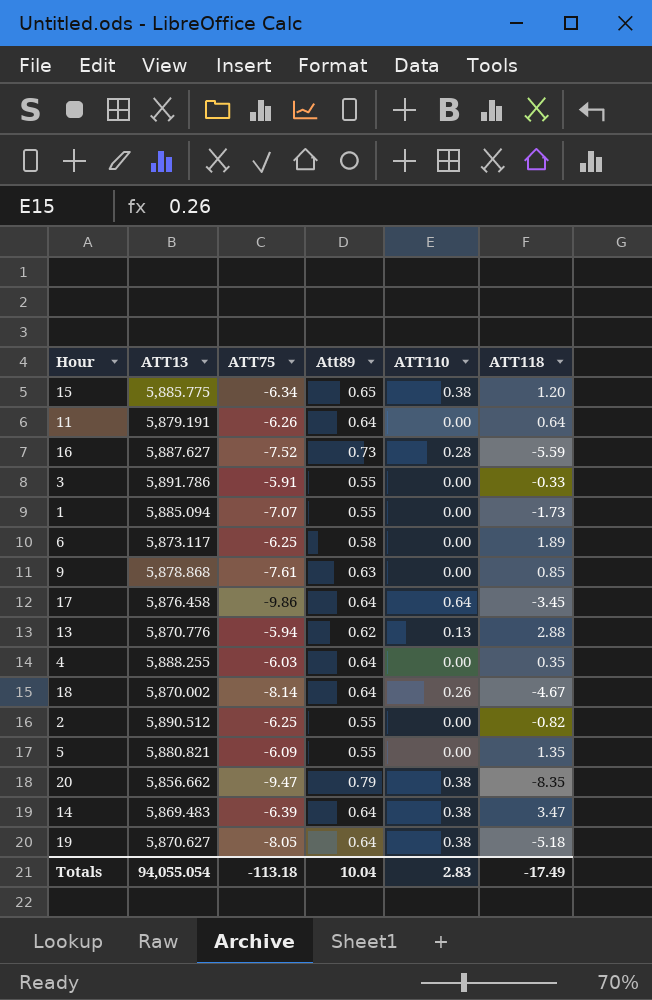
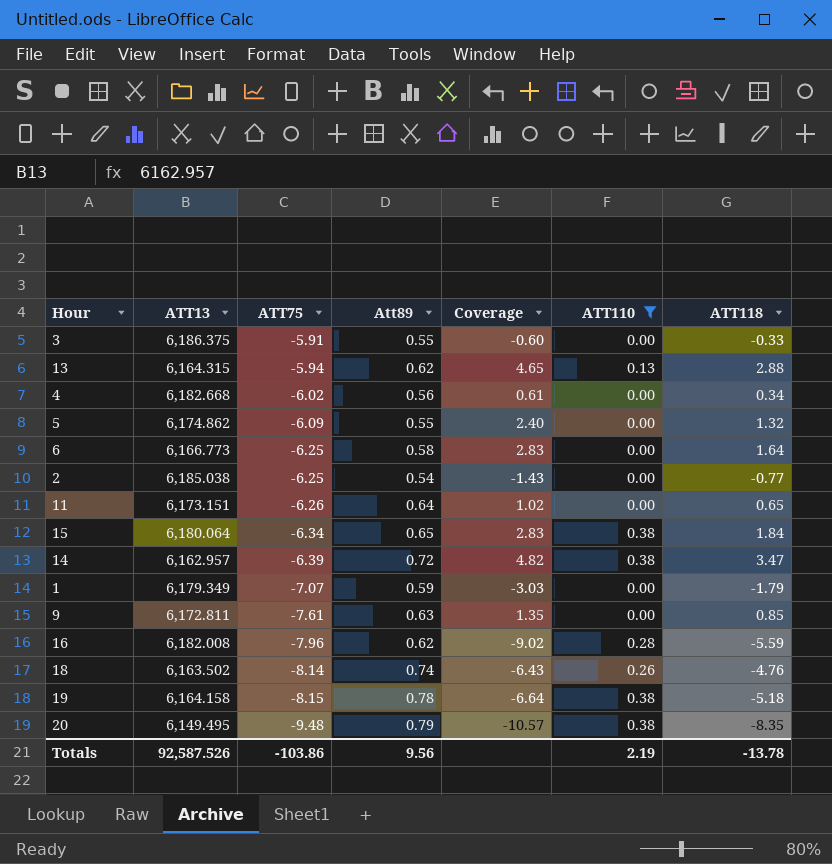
filter: none -> ATT110 != 0.64
row order: none -> ATT75 descending
column Coverage | formula: none -> [ATT118] / [Att89]
3 | ATT13: 5,891.786 -> 6,186.375
13 | ATT13: 5,870.776 -> 6,164.315
4 | ATT13: 5,888.255 -> 6,182.668
4 | ATT75: -6.03 -> -6.02
4 | Att89: 0.64 -> 0.56
4 | ATT118: 0.35 -> 0.34
5 | ATT13: 5,880.821 -> 6,174.862
5 | ATT118: 1.35 -> 1.32
6 | ATT13: 5,873.117 -> 6,166.773
6 | ATT118: 1.89 -> 1.64
2 | ATT13: 5,890.512 -> 6,185.038
2 | Att89: 0.55 -> 0.54
2 | ATT118: -0.82 -> -0.77
11 | ATT13: 5,879.191 -> 6,173.151
11 | ATT118: 0.64 -> 0.65
15 | ATT13: 5,885.775 -> 6,180.064
15 | ATT118: 1.20 -> 1.84
14 | ATT13: 5,869.483 -> 6,162.957
14 | Att89: 0.64 -> 0.72
1 | ATT13: 5,885.094 -> 6,179.349
1 | Att89: 0.55 -> 0.59
1 | ATT118: -1.73 -> -1.79
9 | ATT13: 5,878.868 -> 6,172.811
16 | ATT13: 5,887.627 -> 6,182.008
16 | ATT75: -7.52 -> -7.96
16 | Att89: 0.73 -> 0.62
18 | ATT13: 5,870.002 -> 6,163.502
18 | Att89: 0.64 -> 0.74
18 | ATT118: -4.67 -> -4.76
19 | ATT13: 5,870.627 -> 6,164.158
19 | ATT75: -8.05 -> -8.15
19 | Att89: 0.64 -> 0.78
20 | ATT13: 5,856.662 -> 6,149.495
20 | ATT75: -9.47 -> -9.48
Totals | ATT13: 94,055.054 -> 92,587.526
Totals | ATT75: -113.18 -> -103.86
Totals | Att89: 10.04 -> 9.56
Totals | ATT110: 2.83 -> 2.19
Totals | ATT118: -17.49 -> -13.78

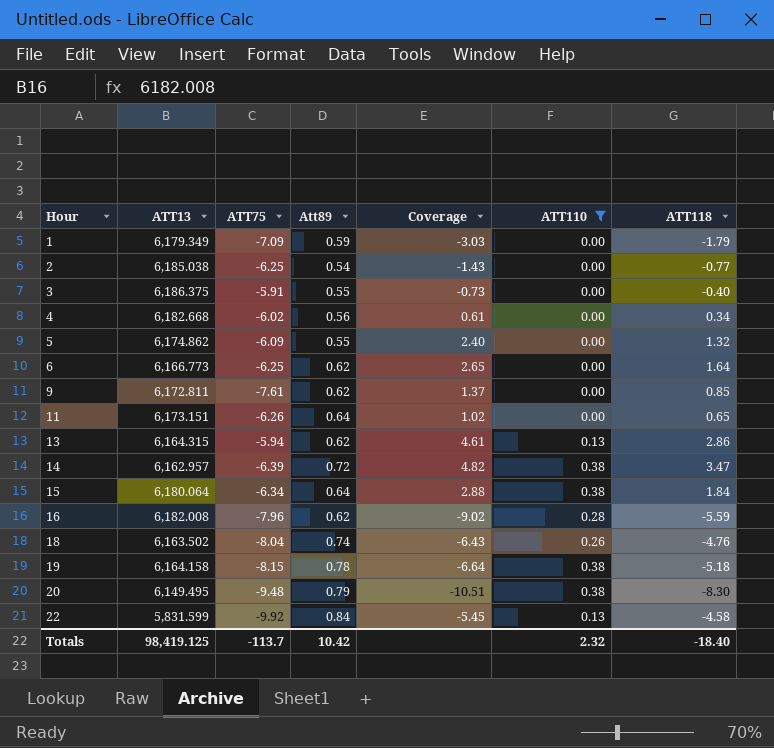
row order: ATT75 descending -> Hour ascending
1 | ATT75: -7.07 -> -7.09
3 | Coverage: -0.60 -> -0.73
3 | ATT118: -0.33 -> -0.40
6 | Att89: 0.58 -> 0.62
6 | Coverage: 2.83 -> 2.65
9 | Att89: 0.63 -> 0.62
9 | Coverage: 1.35 -> 1.37
13 | Coverage: 4.65 -> 4.61
13 | ATT118: 2.88 -> 2.86
15 | Att89: 0.65 -> 0.64
15 | Coverage: 2.83 -> 2.88
18 | ATT75: -8.14 -> -8.04
20 | Coverage: -10.57 -> -10.51
20 | ATT118: -8.35 -> -8.30
row 22: none -> 5,831.599 | -9.92 | 0.84 | -5.45 | 0.13 | -4.58
Totals | ATT13: 92,587.526 -> 98,419.125
Totals | ATT75: -103.86 -> -113.7
Totals | Att89: 9.56 -> 10.42
Totals | ATT110: 2.19 -> 2.32
Totals | ATT118: -13.78 -> -18.40

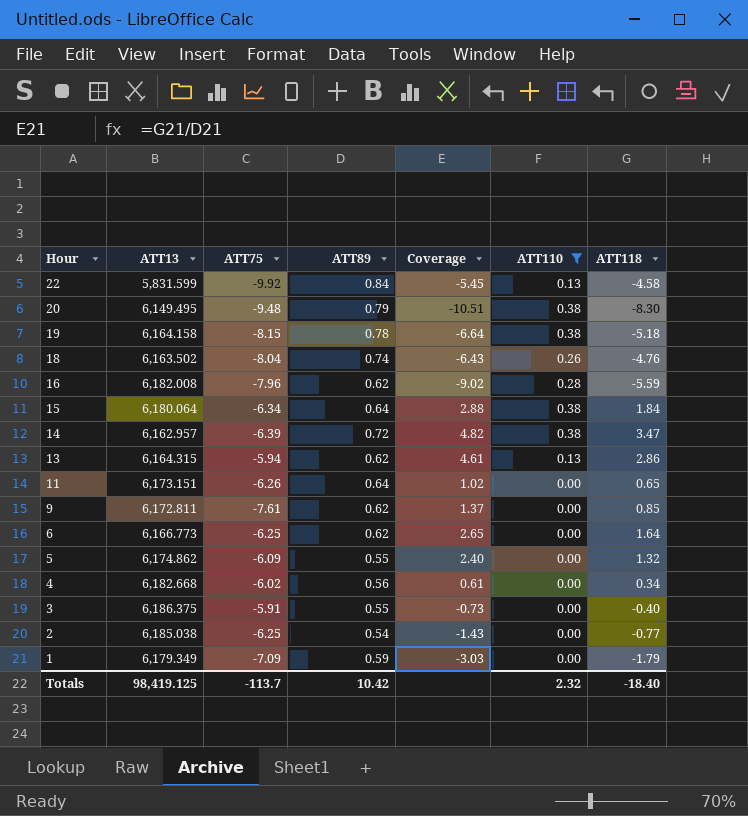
row order: Hour ascending -> Hour descending
column name: Att89 -> ATT89

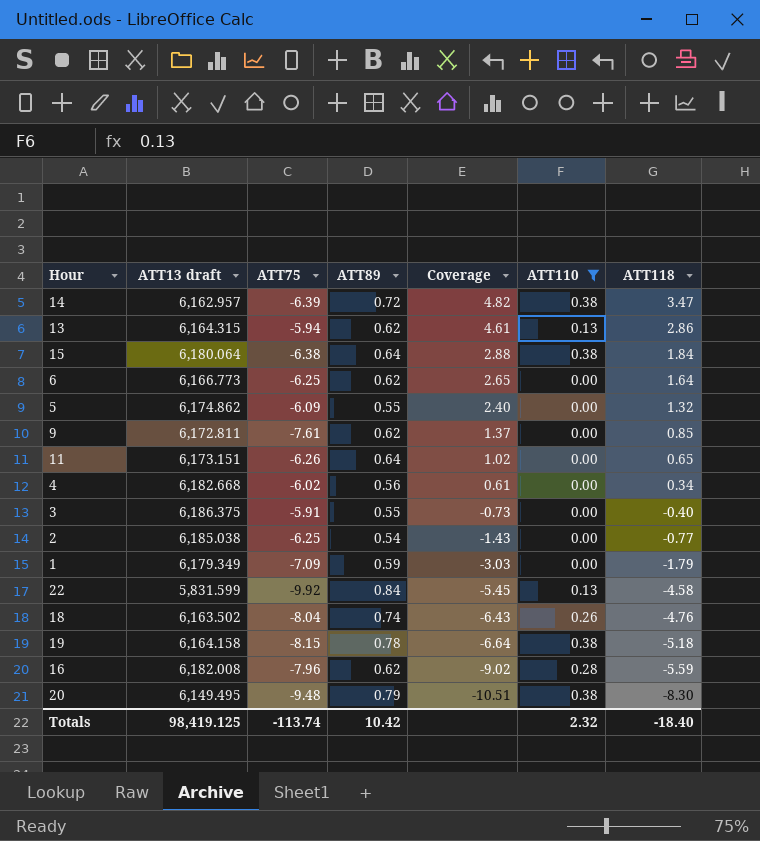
row order: Hour descending -> Coverage descending
column name: ATT13 -> ATT13 draft
15 | ATT75: -6.34 -> -6.38
Totals | ATT75: -113.7 -> -113.74

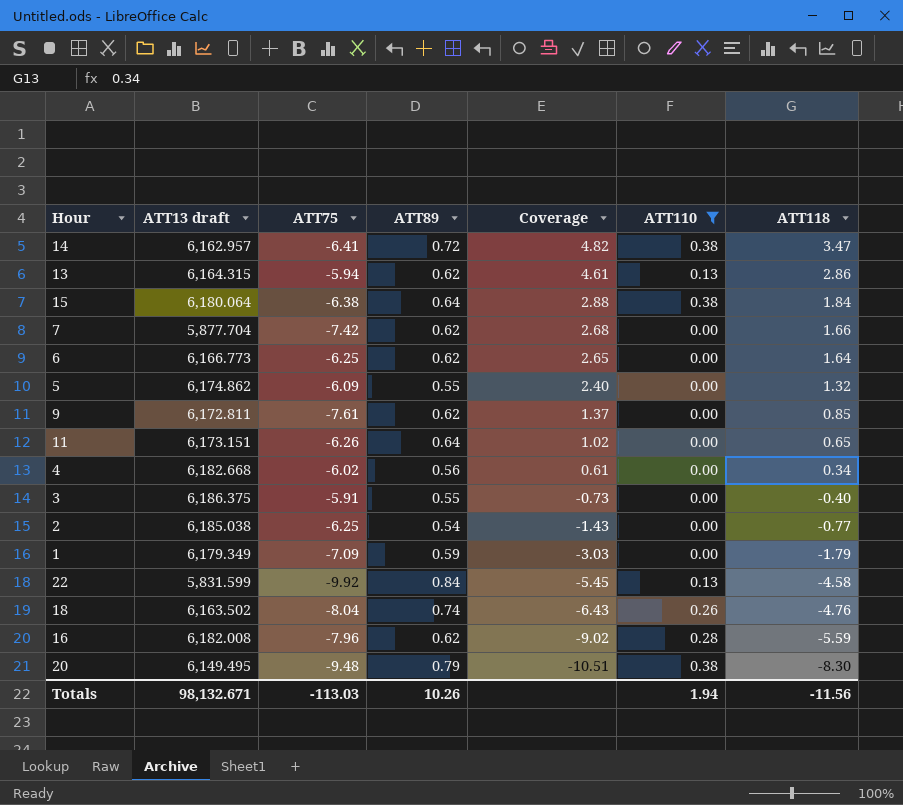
row 19: 6,164.158 | -8.15 | 0.78 | -6.64 | 0.38 | -5.18 -> none
14 | ATT75: -6.39 -> -6.41
row 7: none -> 5,877.704 | -7.42 | 0.62 | 2.68 | 0.00 | 1.66
Totals | ATT13 draft: 98,419.125 -> 98,132.671
Totals | ATT75: -113.74 -> -113.03
Totals | ATT89: 10.42 -> 10.26
Totals | ATT110: 2.32 -> 1.94
Totals | ATT118: -18.40 -> -11.56

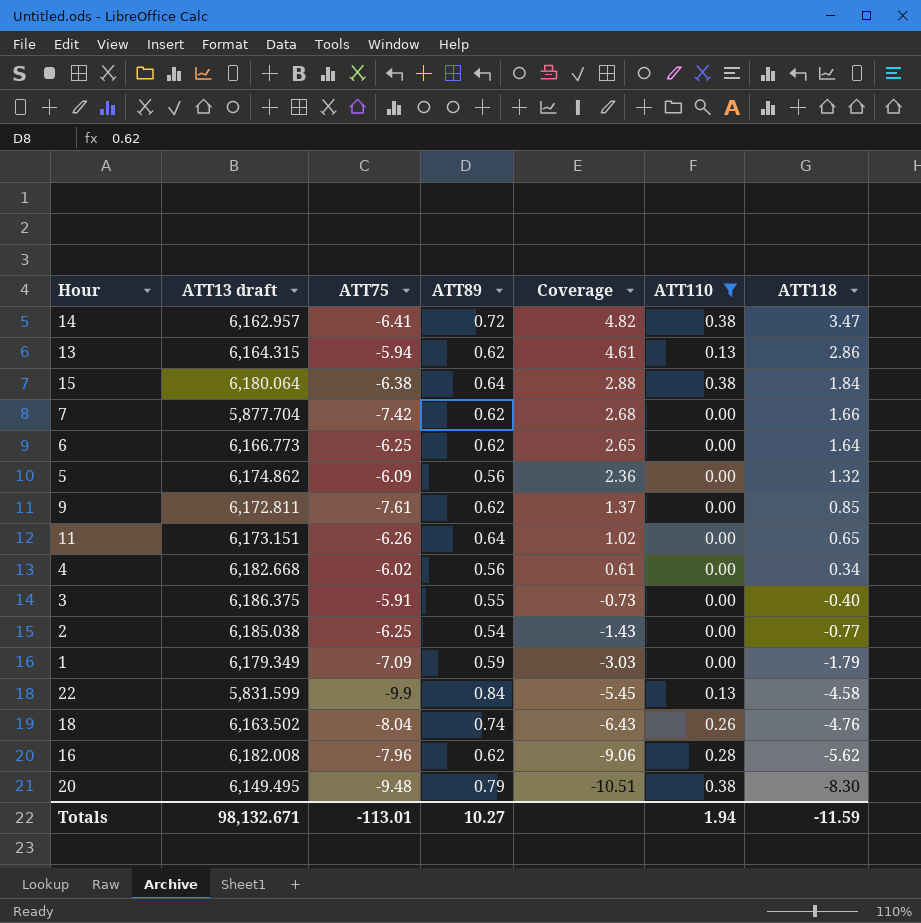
5 | ATT89: 0.55 -> 0.56
5 | Coverage: 2.40 -> 2.36
22 | ATT75: -9.92 -> -9.9
16 | Coverage: -9.02 -> -9.06
16 | ATT118: -5.59 -> -5.62
Totals | ATT75: -113.03 -> -113.01
Totals | ATT89: 10.26 -> 10.27
Totals | ATT118: -11.56 -> -11.59

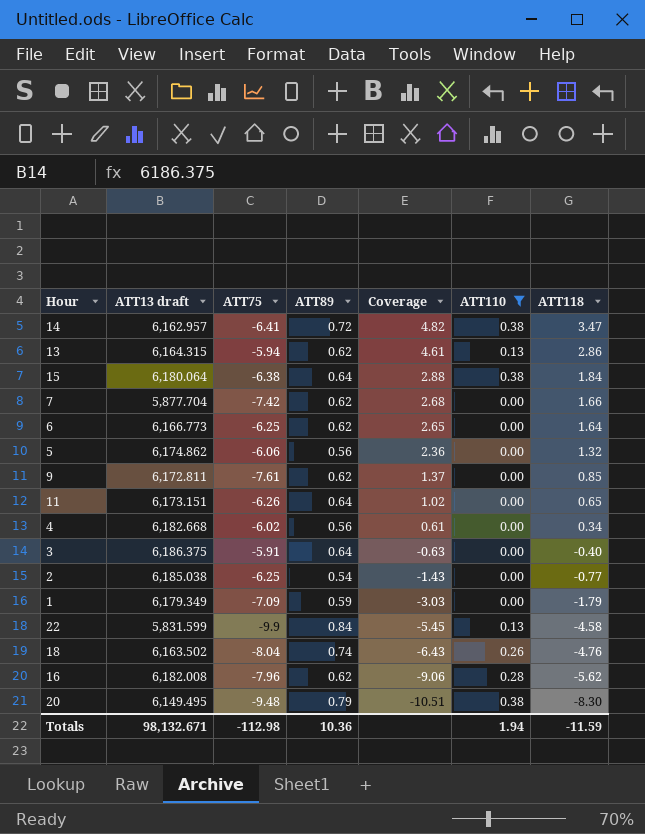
5 | ATT75: -6.09 -> -6.06
3 | ATT89: 0.55 -> 0.64
3 | Coverage: -0.73 -> -0.63
Totals | ATT75: -113.01 -> -112.98
Totals | ATT89: 10.27 -> 10.36

